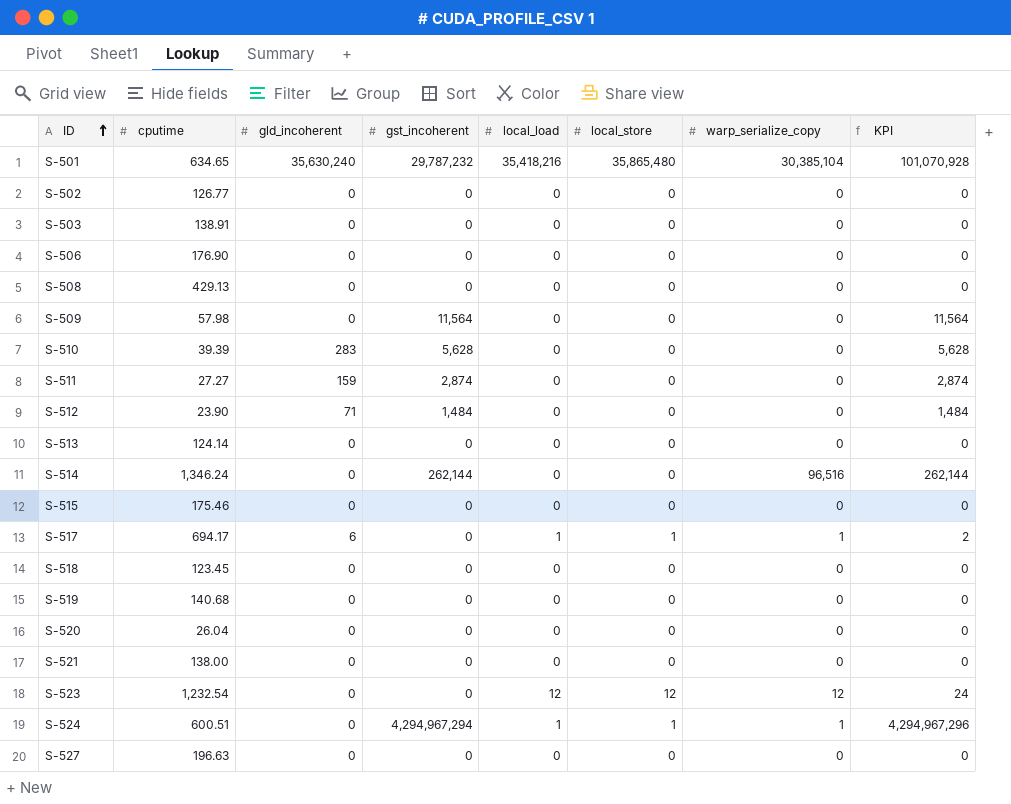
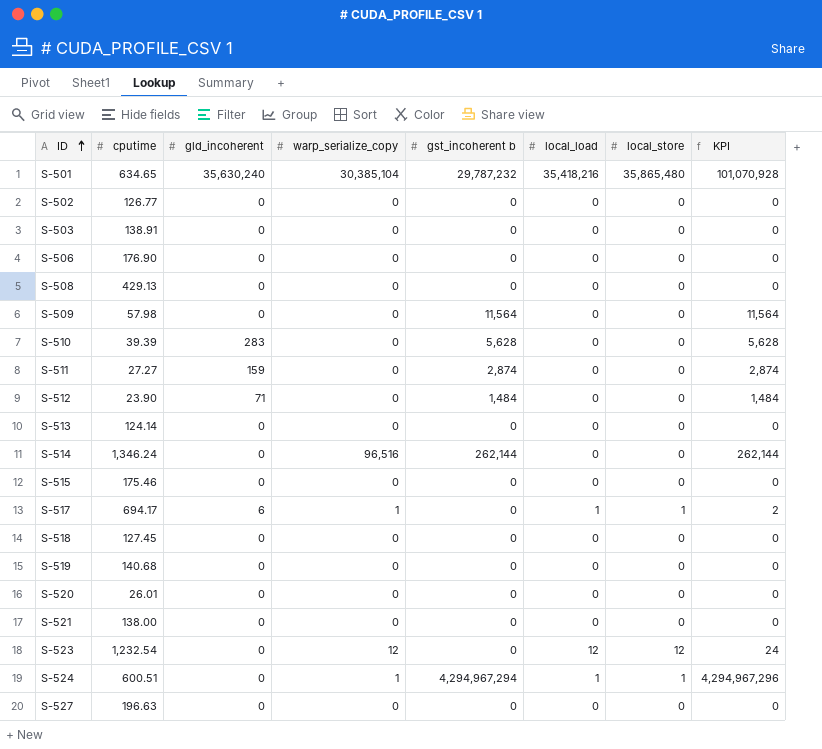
column warp_serialize_copy | position: 7 -> 4
column name: gst_incoherent -> gst_incoherent b
S-518 | cputime: 123.45 -> 127.45
S-520 | cputime: 26.04 -> 26.01

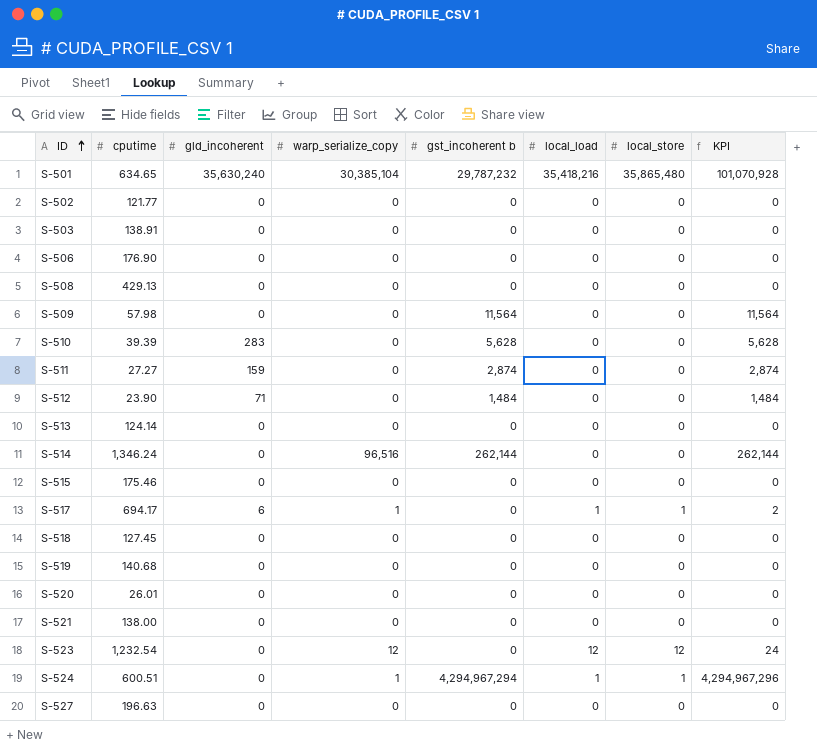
S-502 | cputime: 126.77 -> 121.77

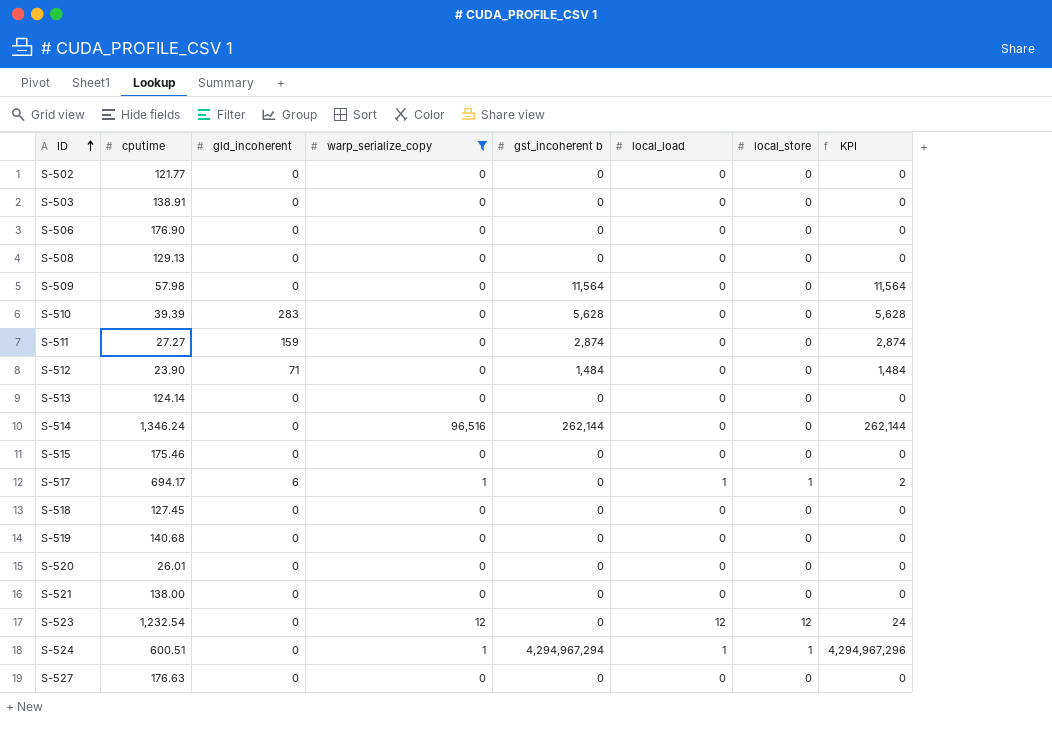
filter: none -> warp_serialize_copy != 30,385,104
S-508 | cputime: 429.13 -> 129.13
S-527 | cputime: 196.63 -> 176.63

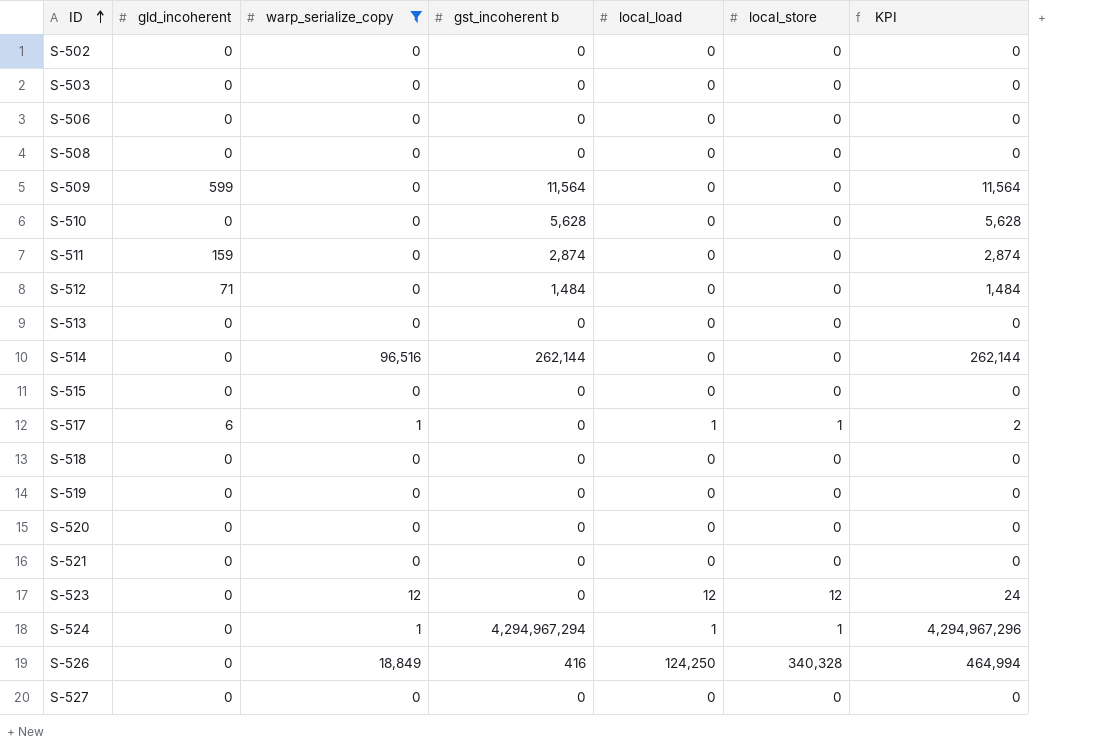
column cputime | position: 2 -> none
S-509 | gld_incoherent: 0 -> 599
S-510 | gld_incoherent: 283 -> 0
row S-526: none -> 0 | 18,849 | 416 | 124,250 | 340,328 | 464,994

